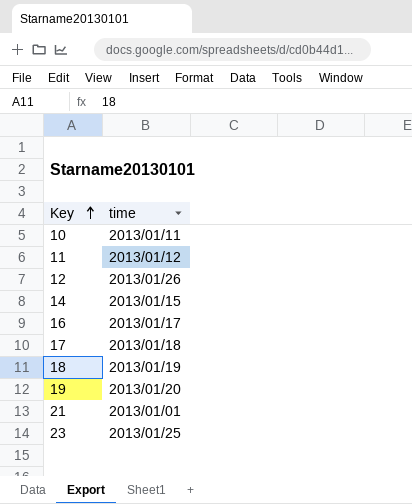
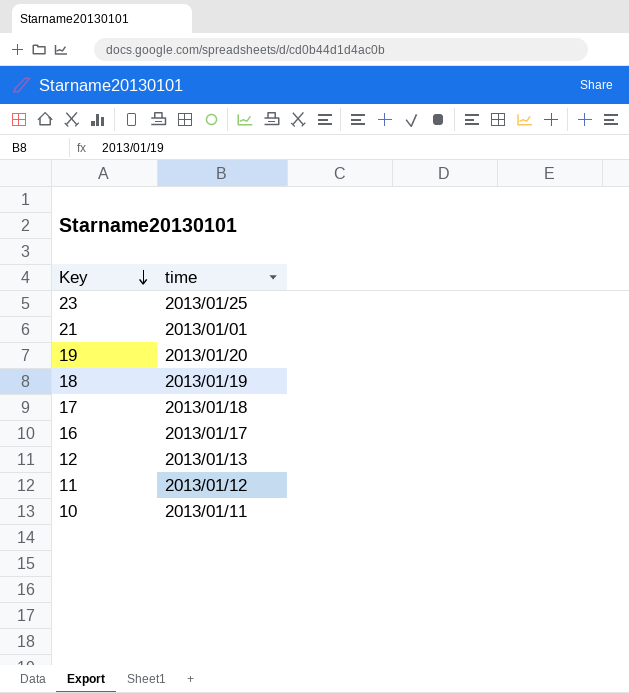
row order: Key ascending -> Key descending
row 14: 2013/01/15 -> none
12 | time: 2013/01/26 -> 2013/01/13

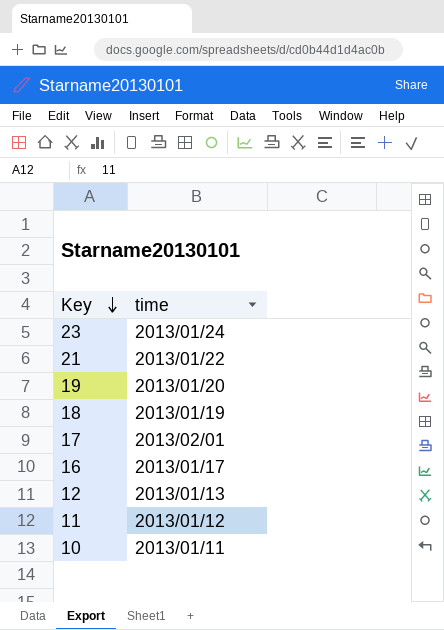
23 | time: 2013/01/25 -> 2013/01/24
21 | time: 2013/01/01 -> 2013/01/22
17 | time: 2013/01/18 -> 2013/02/01

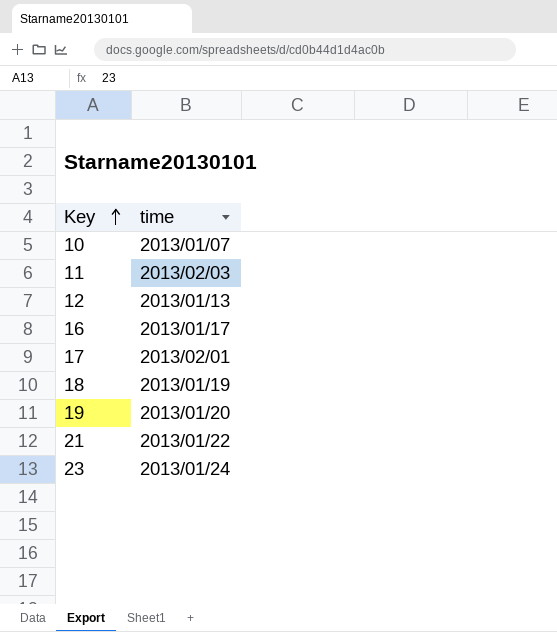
row order: Key descending -> Key ascending
10 | time: 2013/01/11 -> 2013/01/07
11 | time: 2013/01/12 -> 2013/02/03

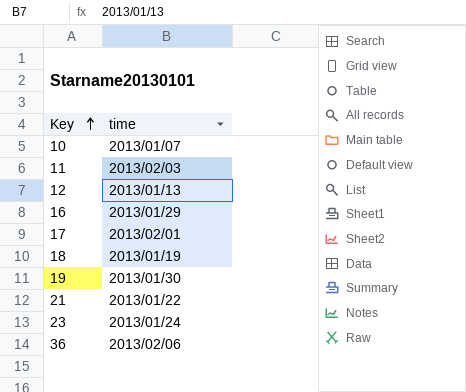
16 | time: 2013/01/17 -> 2013/01/29
19 | time: 2013/01/20 -> 2013/01/30
row 36: none -> 2013/02/06

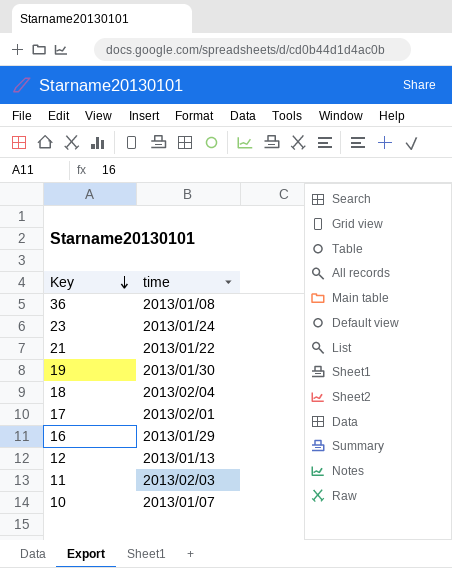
row order: Key ascending -> Key descending
36 | time: 2013/02/06 -> 2013/01/08
18 | time: 2013/01/19 -> 2013/02/04

